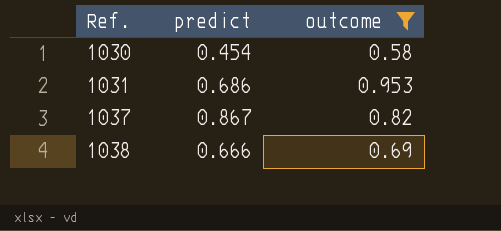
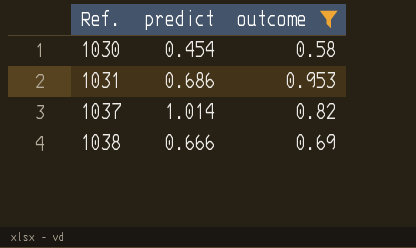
1037 | predict: 0.867 -> 1.014

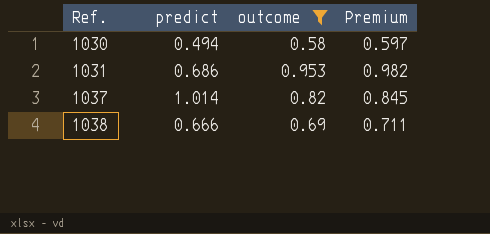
column Premium | formula: none -> [outcome] * 1.03
1030 | predict: 0.454 -> 0.494

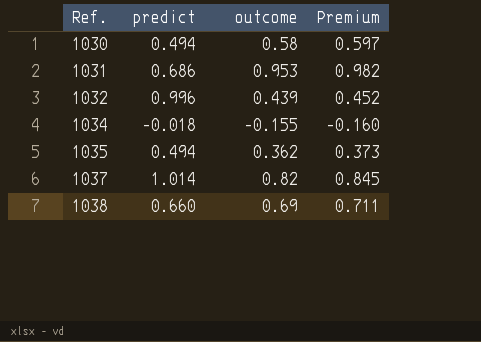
filter: outcome >= 0.58 -> none
1038 | predict: 0.666 -> 0.660

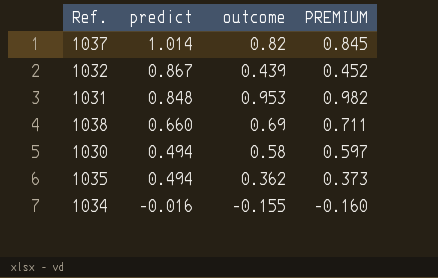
row order: Ref. ascending -> predict descending
column name: Premium -> PREMIUM
1032 | predict: 0.996 -> 0.867
1031 | predict: 0.686 -> 0.848
1034 | predict: -0.018 -> -0.016

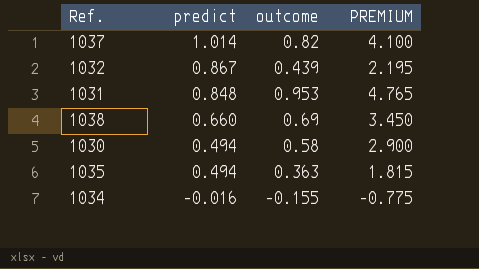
column PREMIUM | formula: [outcome] * 1.03 -> [outcome] * 5
1035 | outcome: 0.362 -> 0.363

